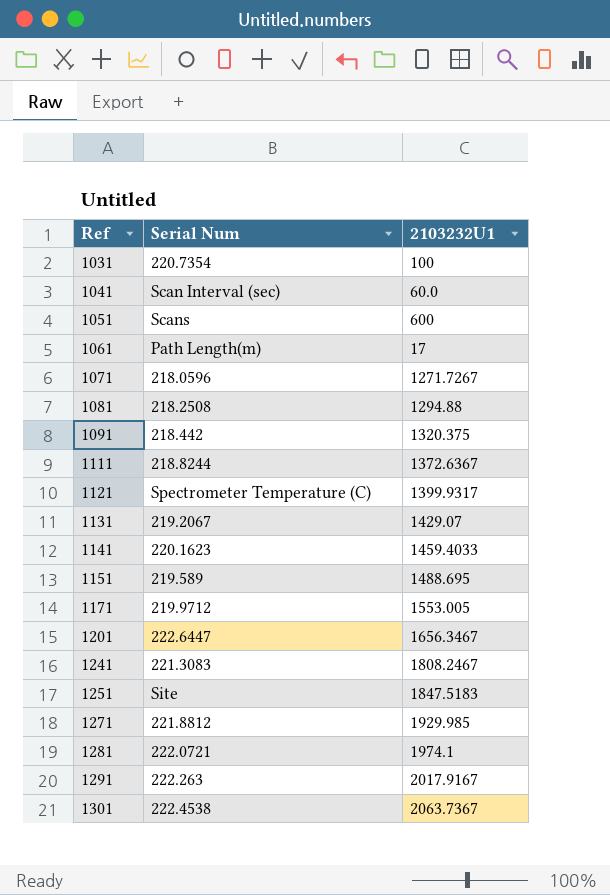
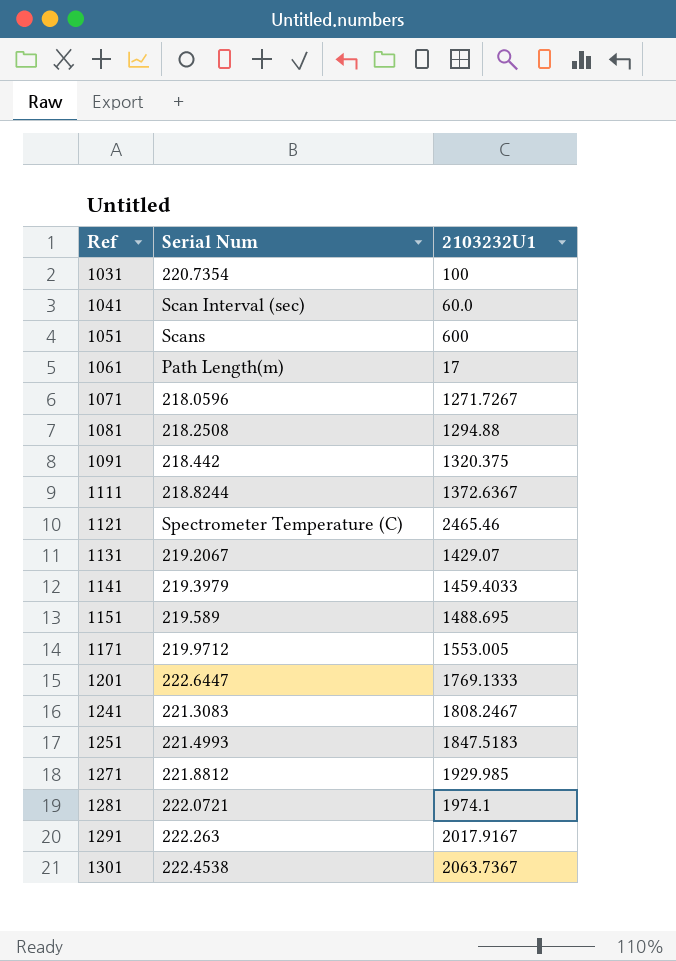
1121 | 2103232U1: 1399.9317 -> 2465.46
1141 | Serial Num: 220.1623 -> 219.3979
1201 | 2103232U1: 1656.3467 -> 1769.1333
1251 | Serial Num: Site -> 221.4993

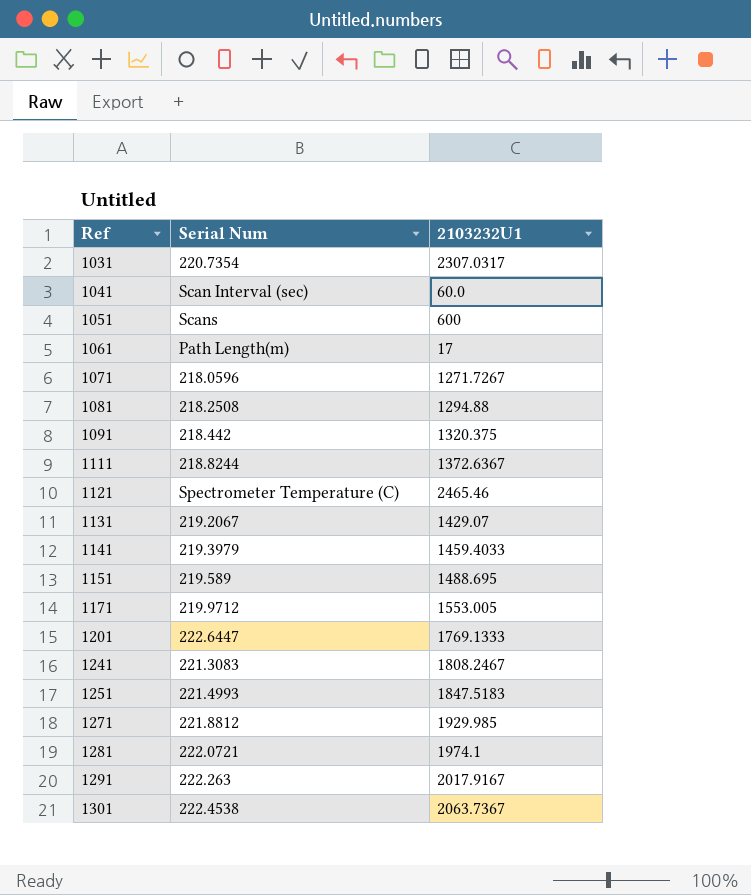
1031 | 2103232U1: 100 -> 2307.0317

